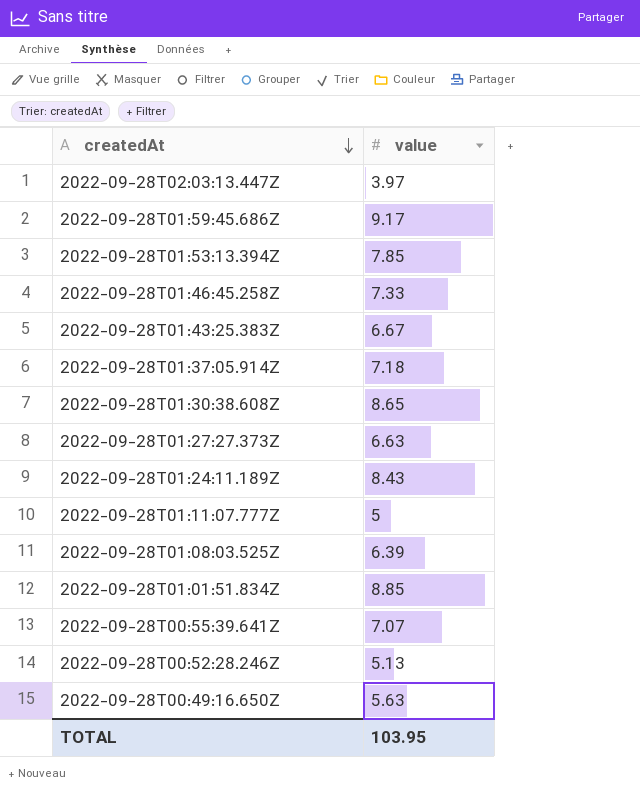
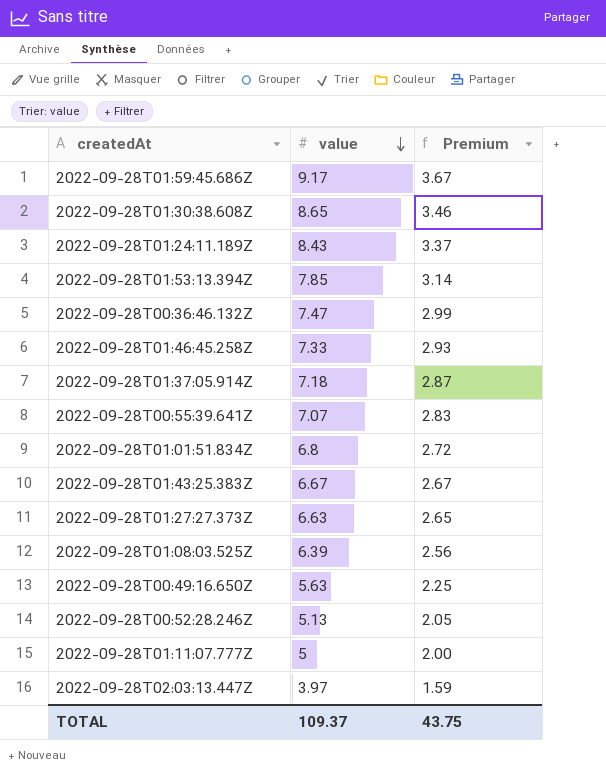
row order: createdAt descending -> value descending
column Premium | formula: none -> [value] * 0.4
row 2022-09-28T00:36:46.132Z: none -> 7.47 | 2.99
2022-09-28T01:01:51.834Z | value: 8.85 -> 6.8
TOTAL | value: 103.95 -> 109.37

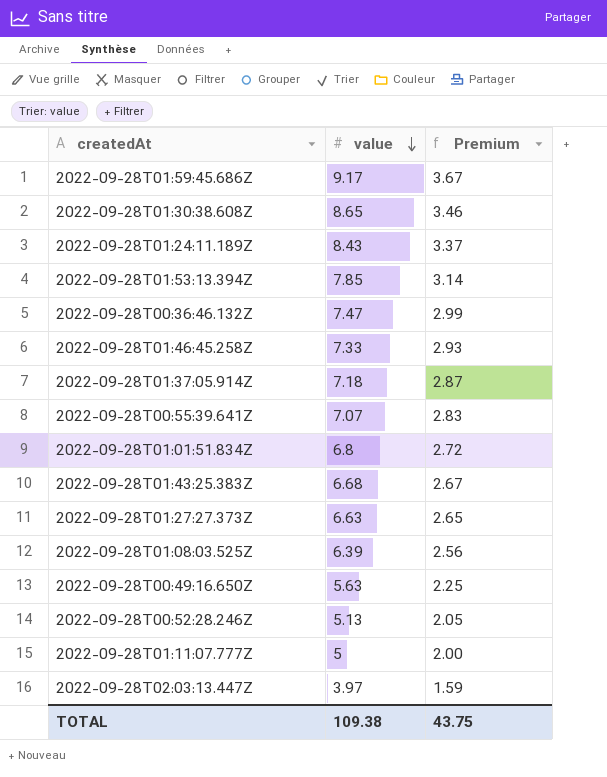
2022-09-28T01:43:25.383Z | value: 6.67 -> 6.68
TOTAL | value: 109.37 -> 109.38

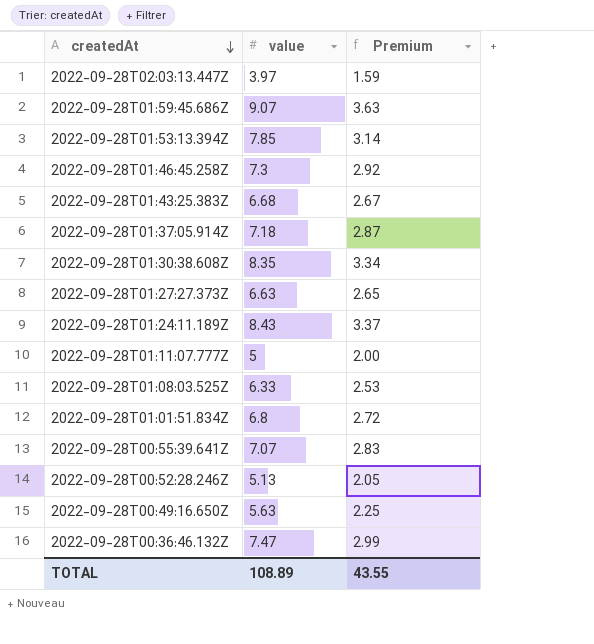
row order: value descending -> createdAt descending
2022-09-28T01:59:45.686Z | value: 9.17 -> 9.07
2022-09-28T01:59:45.686Z | Premium: 3.67 -> 3.63
2022-09-28T01:46:45.258Z | value: 7.33 -> 7.3
2022-09-28T01:46:45.258Z | Premium: 2.93 -> 2.92
2022-09-28T01:30:38.608Z | value: 8.65 -> 8.35
2022-09-28T01:30:38.608Z | Premium: 3.46 -> 3.34
2022-09-28T01:08:03.525Z | value: 6.39 -> 6.33
2022-09-28T01:08:03.525Z | Premium: 2.56 -> 2.53
TOTAL | value: 109.38 -> 108.89
TOTAL | Premium: 43.75 -> 43.55

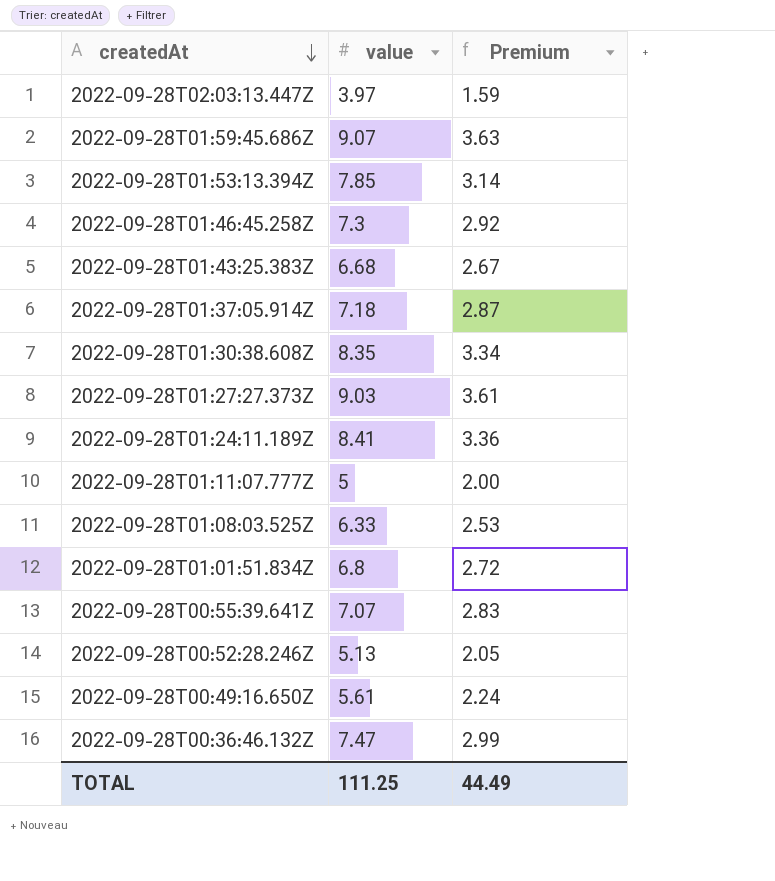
2022-09-28T01:27:27.373Z | value: 6.63 -> 9.03
2022-09-28T01:27:27.373Z | Premium: 2.65 -> 3.61
2022-09-28T01:24:11.189Z | value: 8.43 -> 8.41
2022-09-28T01:24:11.189Z | Premium: 3.37 -> 3.36
2022-09-28T00:49:16.650Z | value: 5.63 -> 5.61
2022-09-28T00:49:16.650Z | Premium: 2.25 -> 2.24
TOTAL | value: 108.89 -> 111.25
TOTAL | Premium: 43.55 -> 44.49

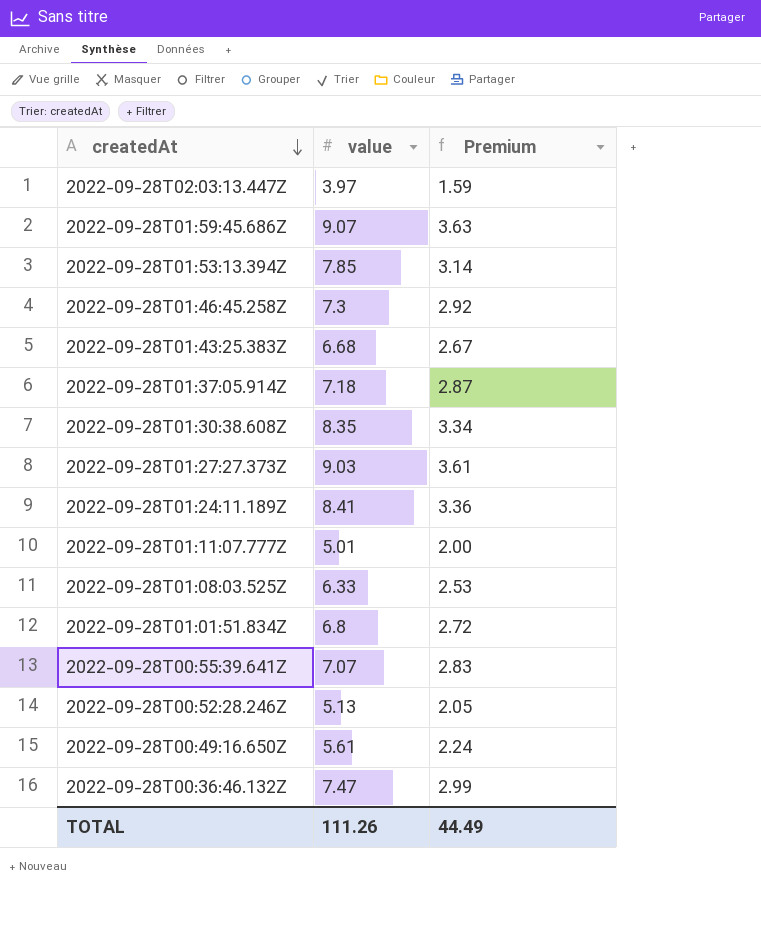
2022-09-28T01:11:07.777Z | value: 5 -> 5.01
TOTAL | value: 111.25 -> 111.26

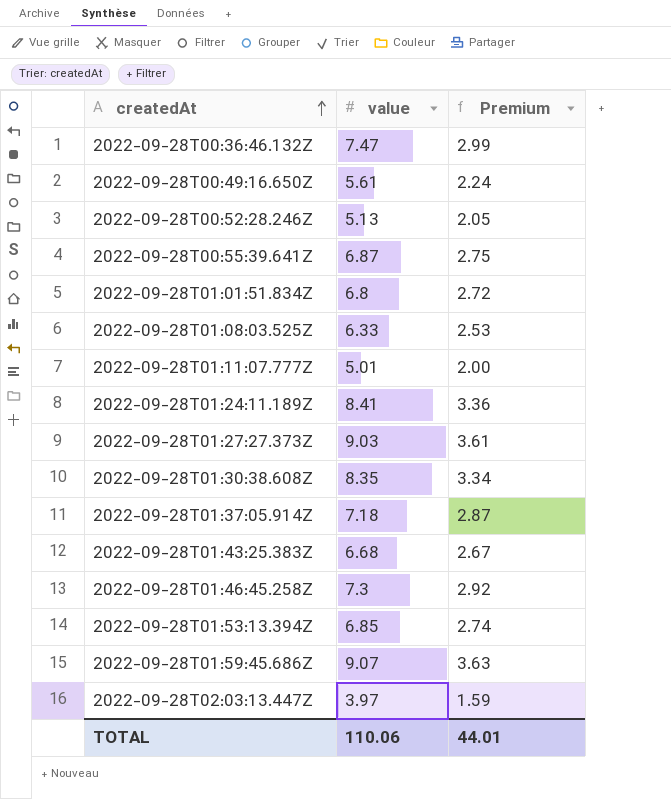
row order: createdAt descending -> createdAt ascending
2022-09-28T00:55:39.641Z | value: 7.07 -> 6.87
2022-09-28T00:55:39.641Z | Premium: 2.83 -> 2.75
2022-09-28T01:53:13.394Z | value: 7.85 -> 6.85
2022-09-28T01:53:13.394Z | Premium: 3.14 -> 2.74
TOTAL | value: 111.26 -> 110.06
TOTAL | Premium: 44.49 -> 44.01

